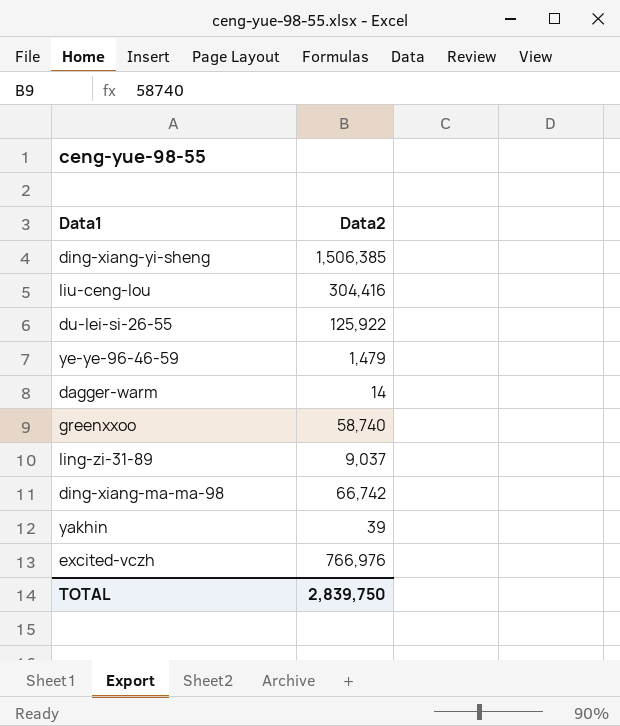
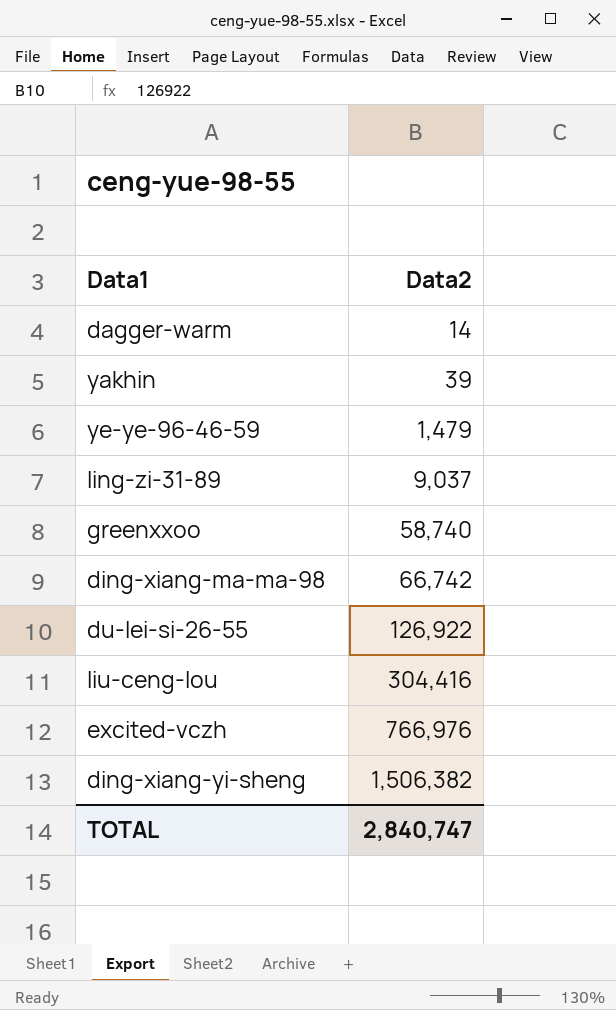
row order: none -> Data2 ascending
du-lei-si-26-55 | Data2: 125,922 -> 126,922
ding-xiang-yi-sheng | Data2: 1,506,385 -> 1,506,382
TOTAL | Data2: 2,839,750 -> 2,840,747

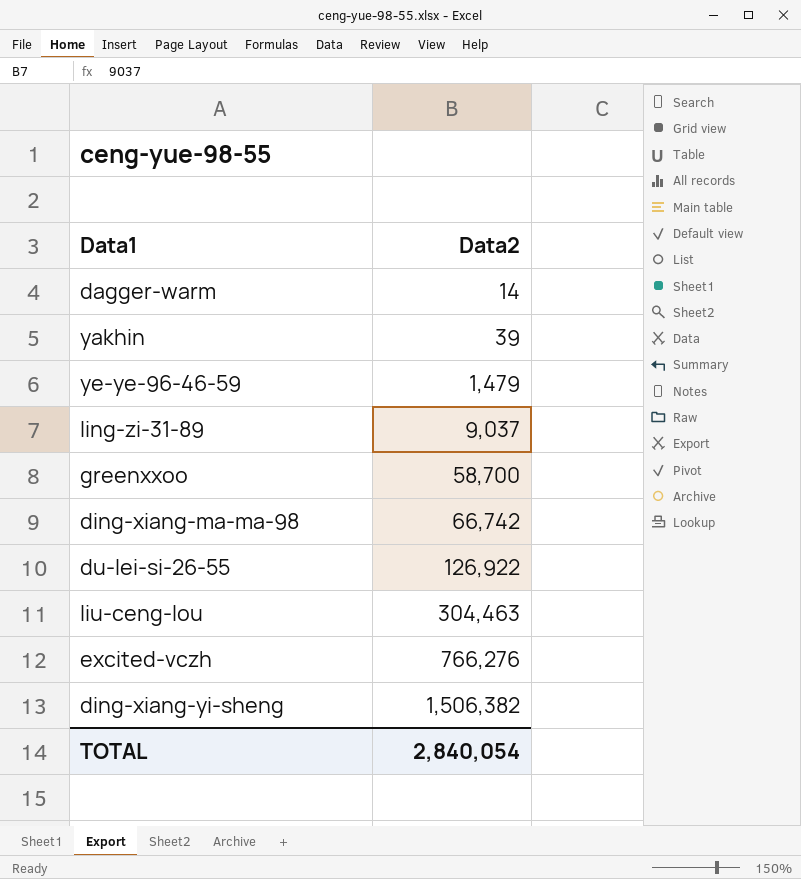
greenxxoo | Data2: 58,740 -> 58,700
liu-ceng-lou | Data2: 304,416 -> 304,463
excited-vczh | Data2: 766,976 -> 766,276
TOTAL | Data2: 2,840,747 -> 2,840,054

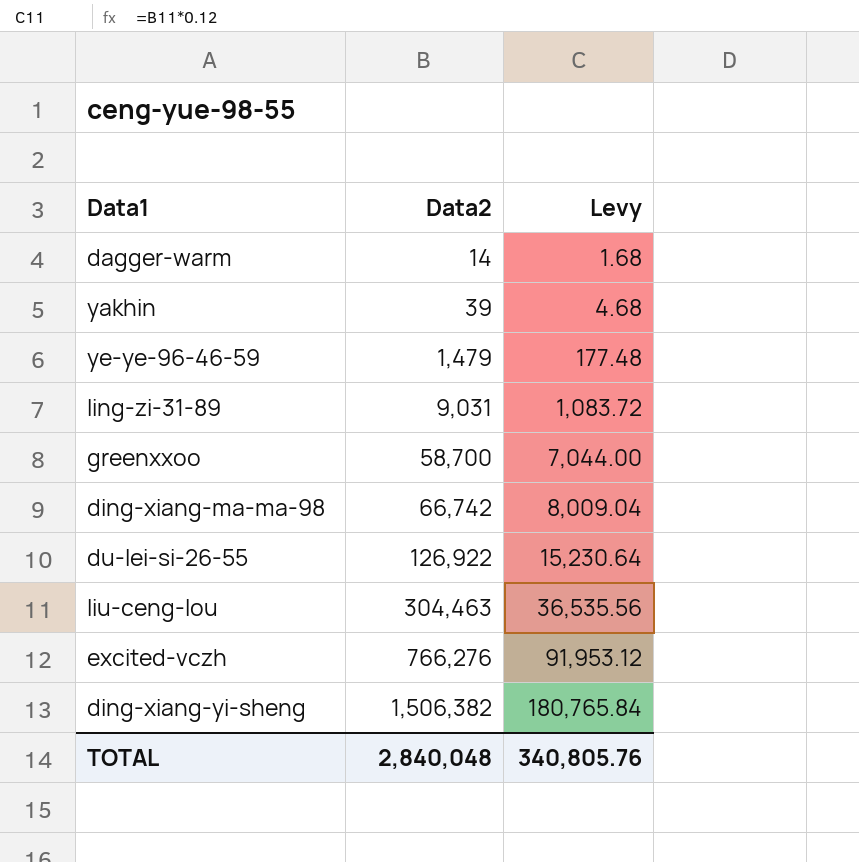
column Levy | formula: none -> [Data2] * 0.12
ling-zi-31-89 | Data2: 9,037 -> 9,031
TOTAL | Data2: 2,840,054 -> 2,840,048

